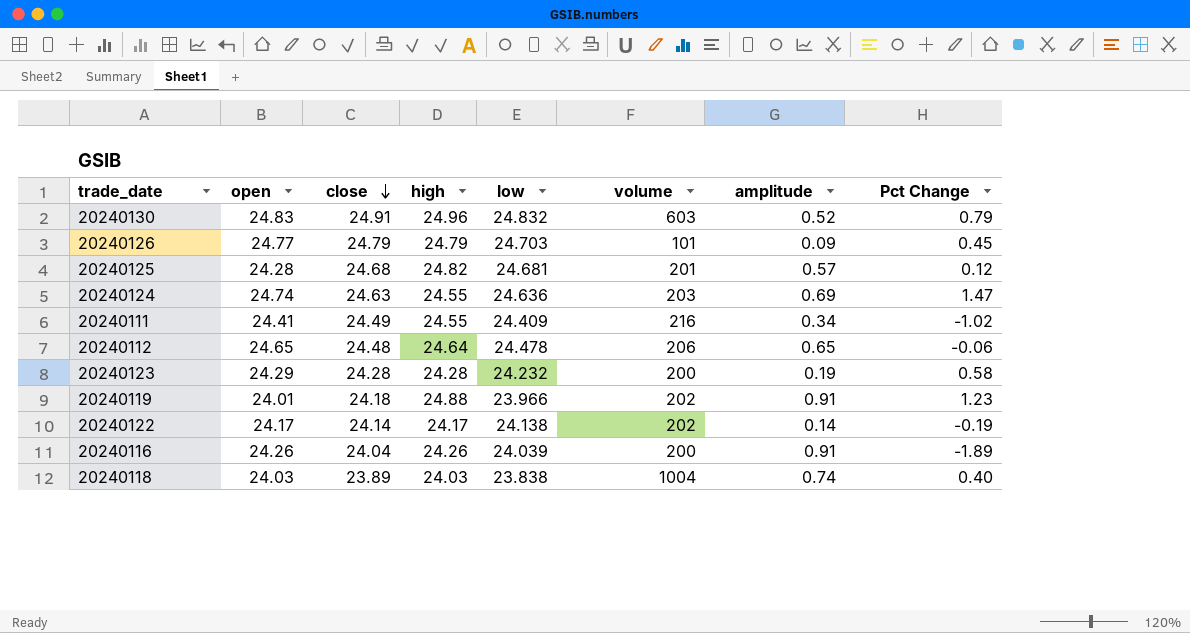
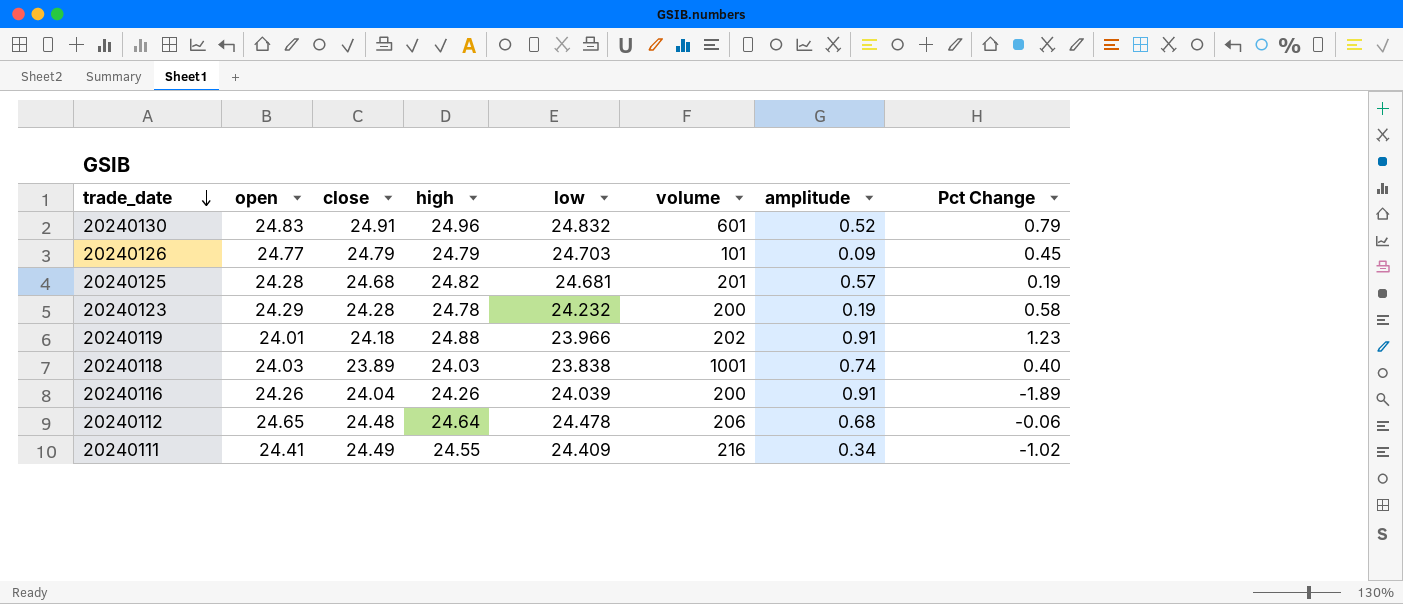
row order: close descending -> trade_date descending
row 20240124: 24.74 | 24.63 | 24.55 | 24.636 | 203 | 0.69 | 1.47 -> none
row 20240122: 24.17 | 24.14 | 24.17 | 24.138 | 202 | 0.14 | -0.19 -> none
20240130 | volume: 603 -> 601
20240125 | Pct Change: 0.12 -> 0.19
20240123 | high: 24.28 -> 24.78
20240118 | volume: 1004 -> 1001
20240112 | amplitude: 0.65 -> 0.68

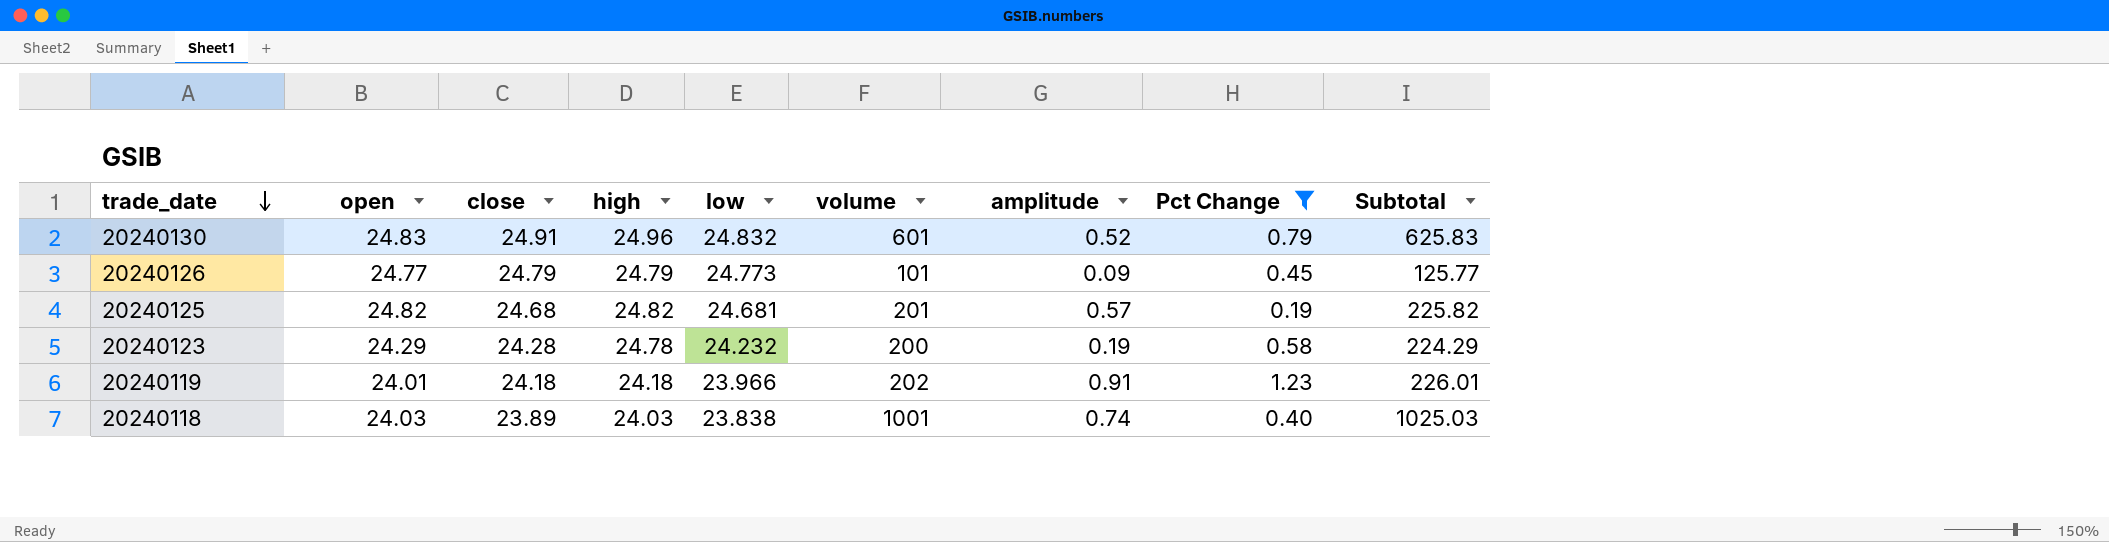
filter: none -> Pct Change >= 0.19
column Subtotal | formula: none -> [open] + [volume]
20240126 | low: 24.703 -> 24.773
20240125 | open: 24.28 -> 24.82
20240119 | high: 24.88 -> 24.18

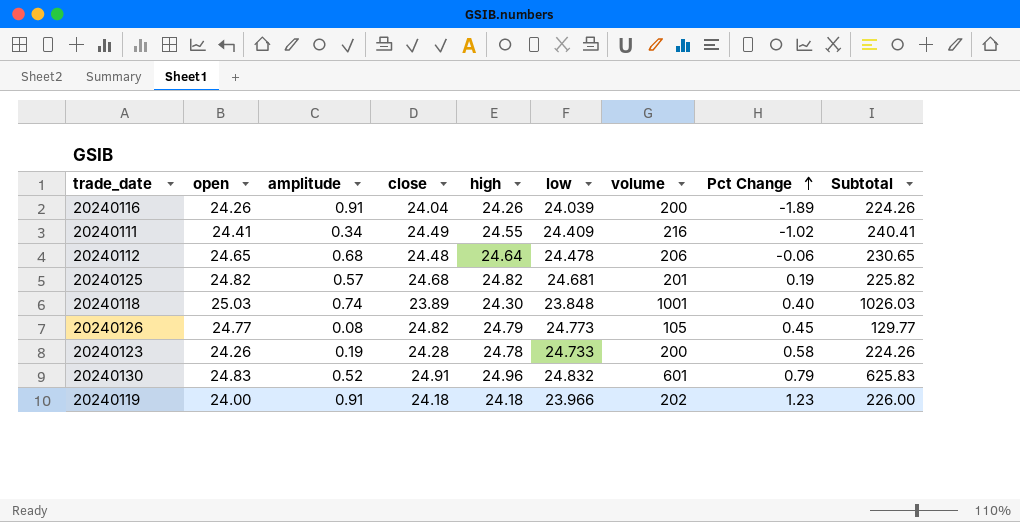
filter: Pct Change >= 0.19 -> none
row order: trade_date descending -> Pct Change ascending
column amplitude | position: 7 -> 3
20240118 | open: 24.03 -> 25.03
20240118 | high: 24.03 -> 24.30
20240118 | low: 23.838 -> 23.848
20240118 | Subtotal: 1025.03 -> 1026.03
20240126 | amplitude: 0.09 -> 0.08
20240126 | close: 24.79 -> 24.82
20240126 | volume: 101 -> 105
20240126 | Subtotal: 125.77 -> 129.77
20240123 | open: 24.29 -> 24.26
20240123 | low: 24.232 -> 24.733
20240123 | Subtotal: 224.29 -> 224.26
20240119 | open: 24.01 -> 24.00
20240119 | Subtotal: 226.01 -> 226.00

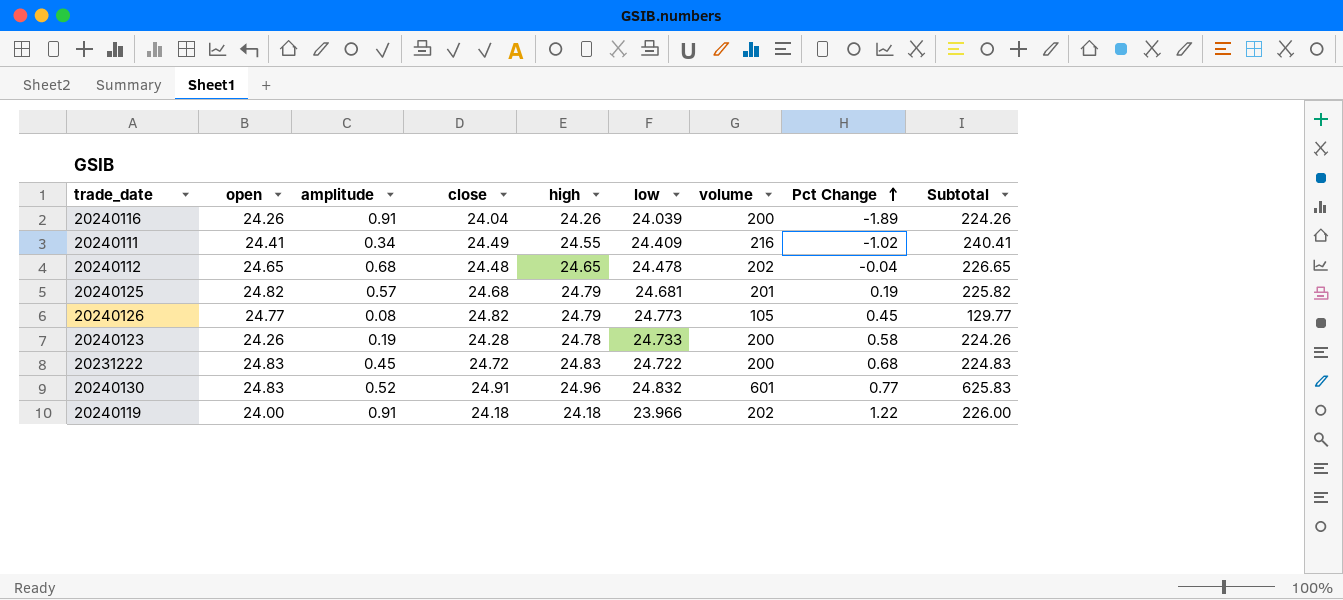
row 20240118: 25.03 | 0.74 | 23.89 | 24.30 | 23.848 | 1001 | 0.40 | 1026.03 -> none
20240112 | high: 24.64 -> 24.65
20240112 | volume: 206 -> 202
20240112 | Pct Change: -0.06 -> -0.04
20240112 | Subtotal: 230.65 -> 226.65
20240125 | high: 24.82 -> 24.79
row 20231222: none -> 24.83 | 0.45 | 24.72 | 24.83 | 24.722 | 200 | 0.68 | 224.83
20240130 | Pct Change: 0.79 -> 0.77
20240119 | Pct Change: 1.23 -> 1.22

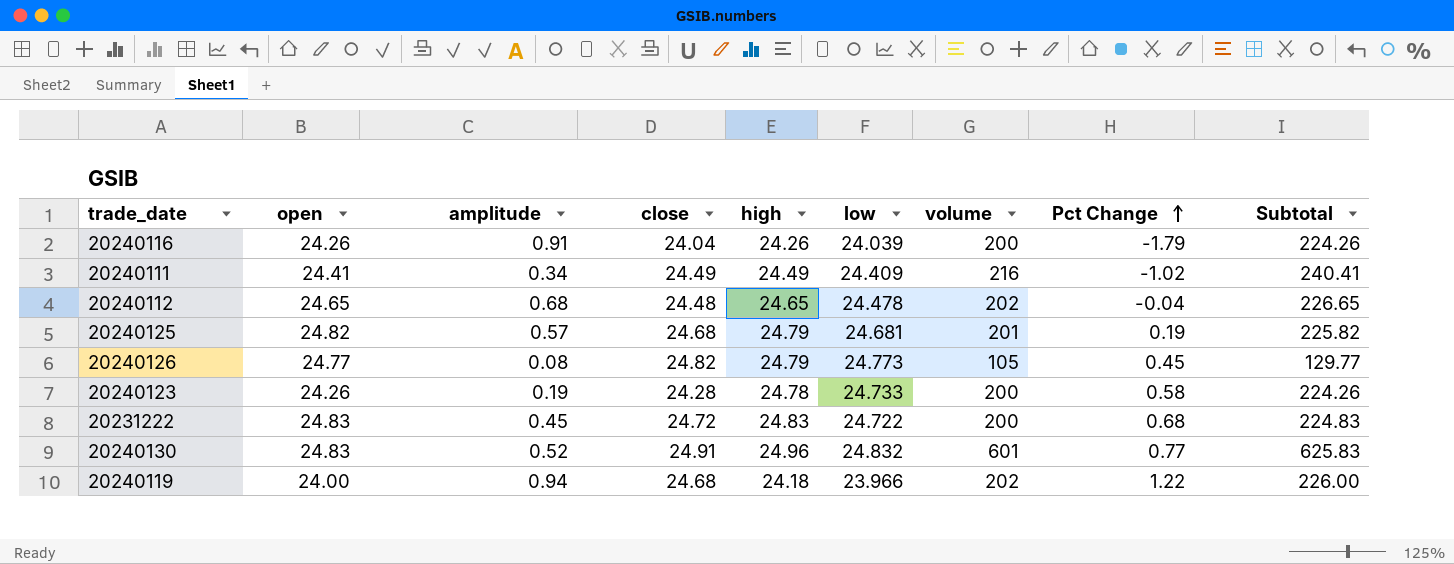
20240116 | Pct Change: -1.89 -> -1.79
20240111 | high: 24.55 -> 24.49
20240119 | amplitude: 0.91 -> 0.94
20240119 | close: 24.18 -> 24.68

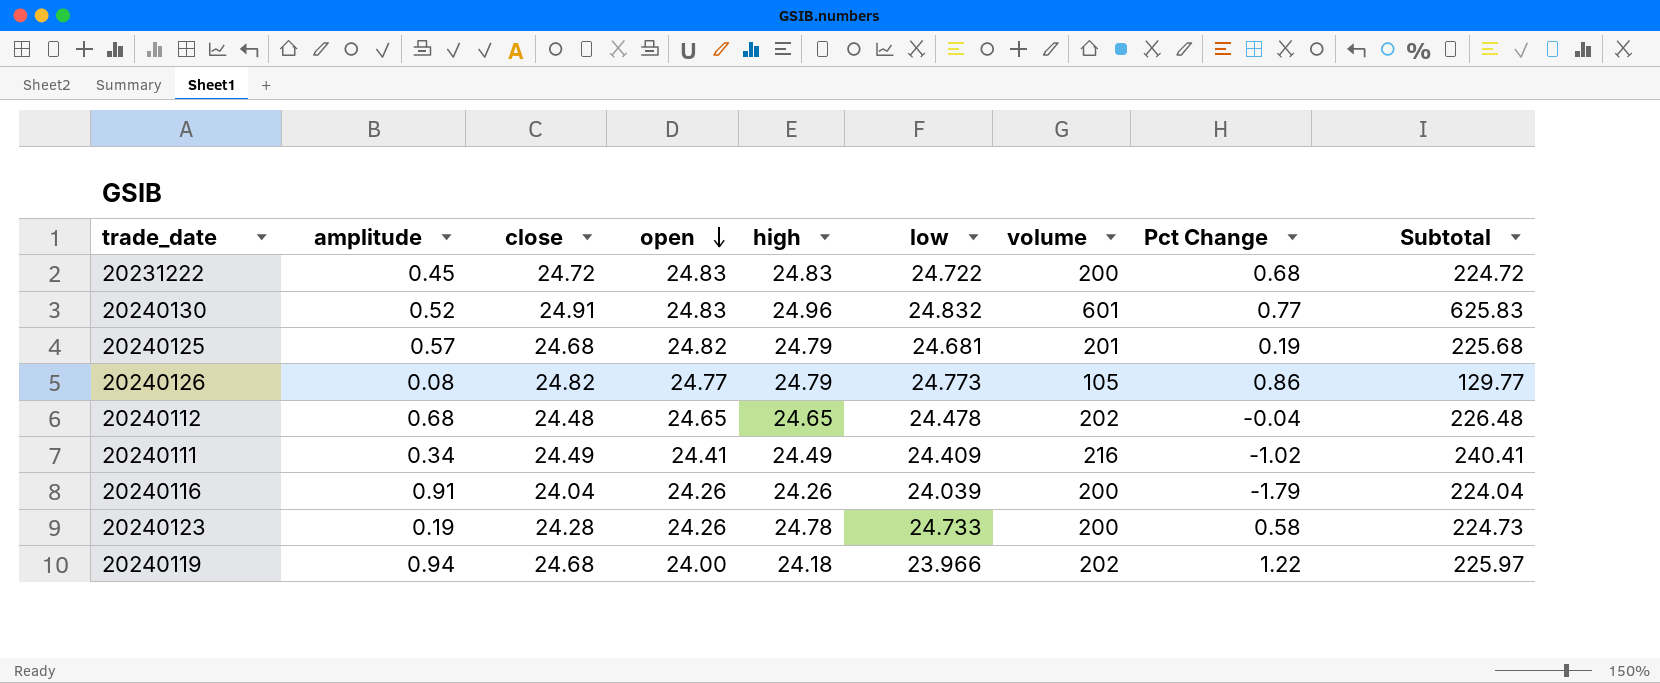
row order: Pct Change ascending -> open descending
column open | position: 2 -> 4
column Subtotal | formula: [open] + [volume] -> [low] + [volume]
20240126 | Pct Change: 0.45 -> 0.86

